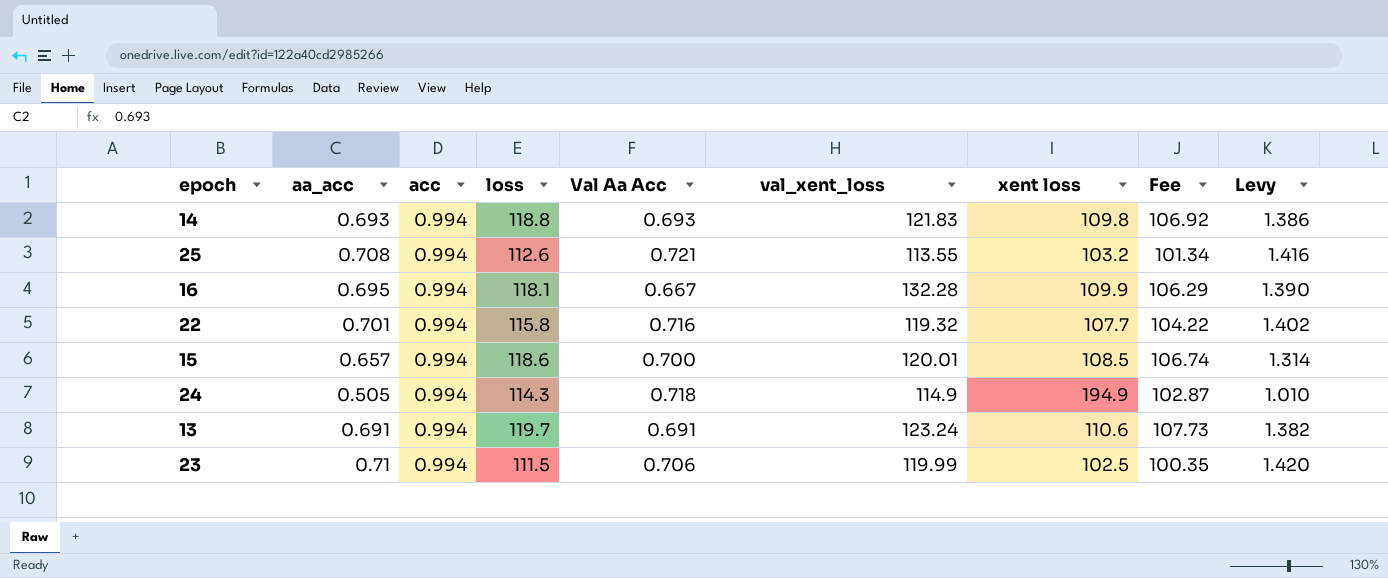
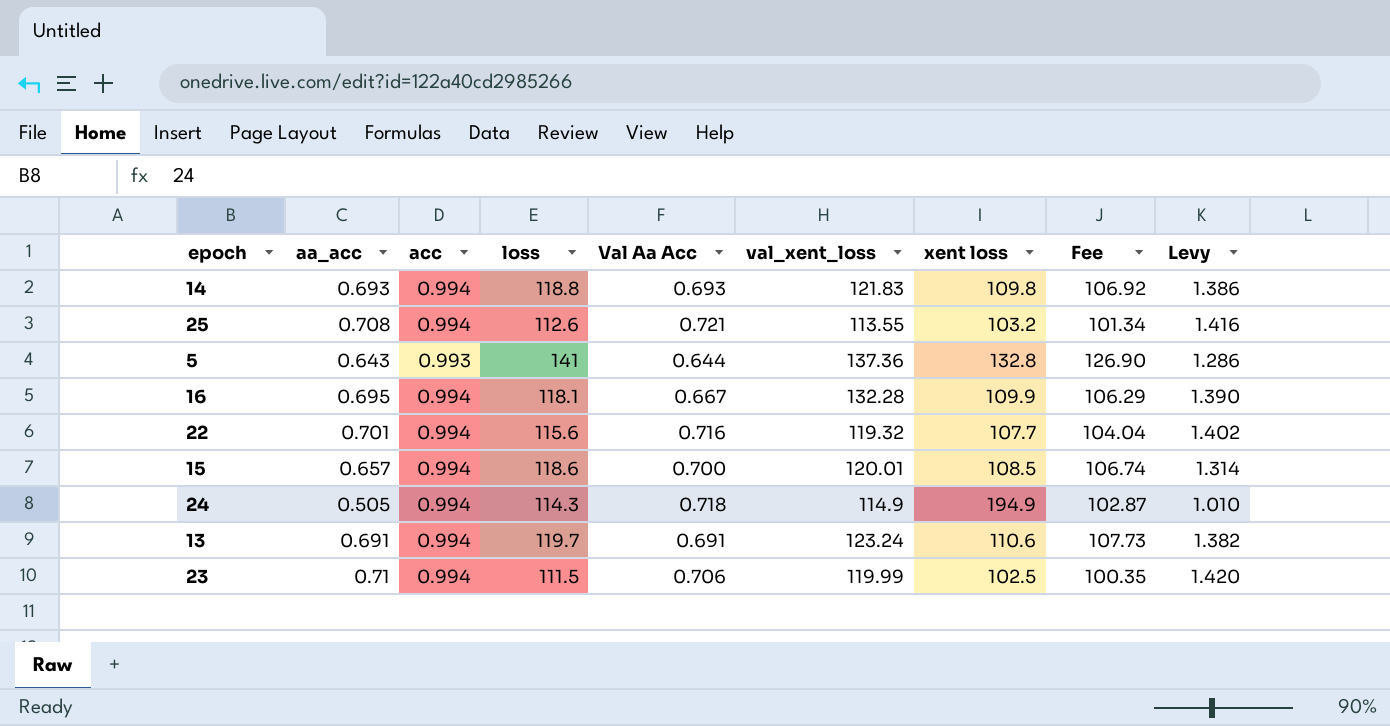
row 5: none -> 0.643 | 0.993 | 141 | 0.644 | 137.36 | 132.8 | 126.90 | 1.286
22 | loss: 115.8 -> 115.6
22 | Fee: 104.22 -> 104.04

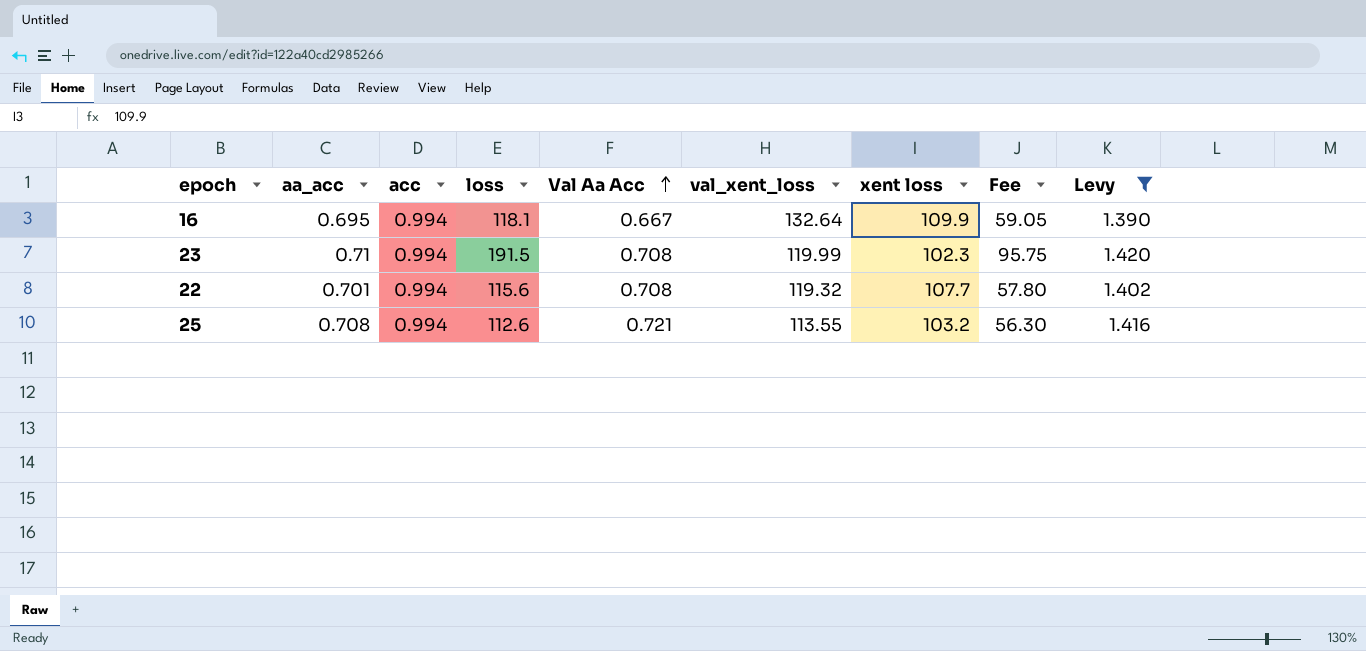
filter: none -> Levy >= 1.390
row order: none -> Val Aa Acc ascending
column Fee | formula: [loss] * 0.9 -> [loss] * 0.5
16 | val_xent_loss: 132.28 -> 132.64
23 | loss: 111.5 -> 191.5
23 | Val Aa Acc: 0.706 -> 0.708
23 | xent loss: 102.5 -> 102.3
22 | Val Aa Acc: 0.716 -> 0.708

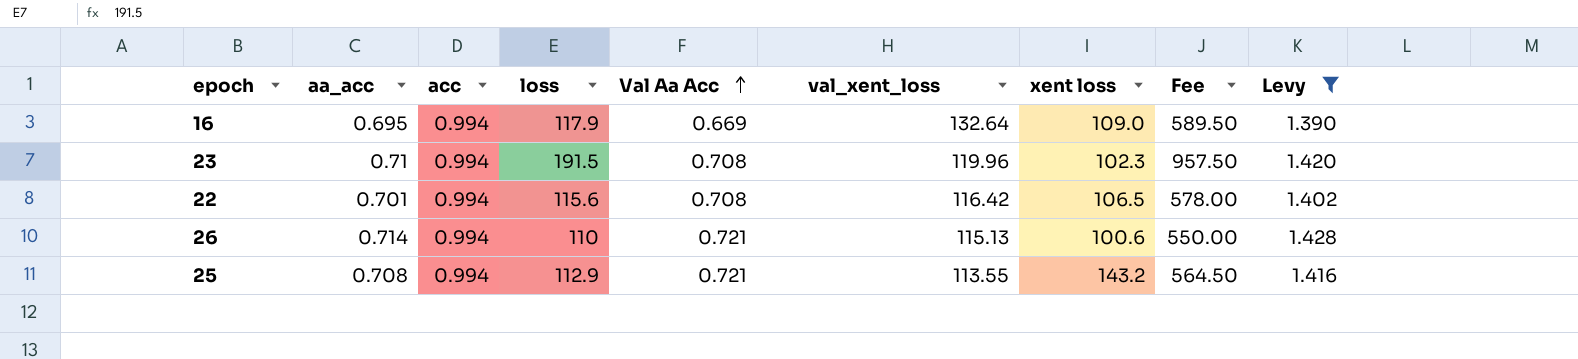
column Fee | formula: [loss] * 0.5 -> [loss] * 5
16 | loss: 118.1 -> 117.9
16 | Val Aa Acc: 0.667 -> 0.669
16 | xent loss: 109.9 -> 109.0
23 | val_xent_loss: 119.99 -> 119.96
22 | val_xent_loss: 119.32 -> 116.42
22 | xent loss: 107.7 -> 106.5
row 26: none -> 0.714 | 0.994 | 110 | 0.721 | 115.13 | 100.6 | 550.00 | 1.428
25 | loss: 112.6 -> 112.9
25 | xent loss: 103.2 -> 143.2

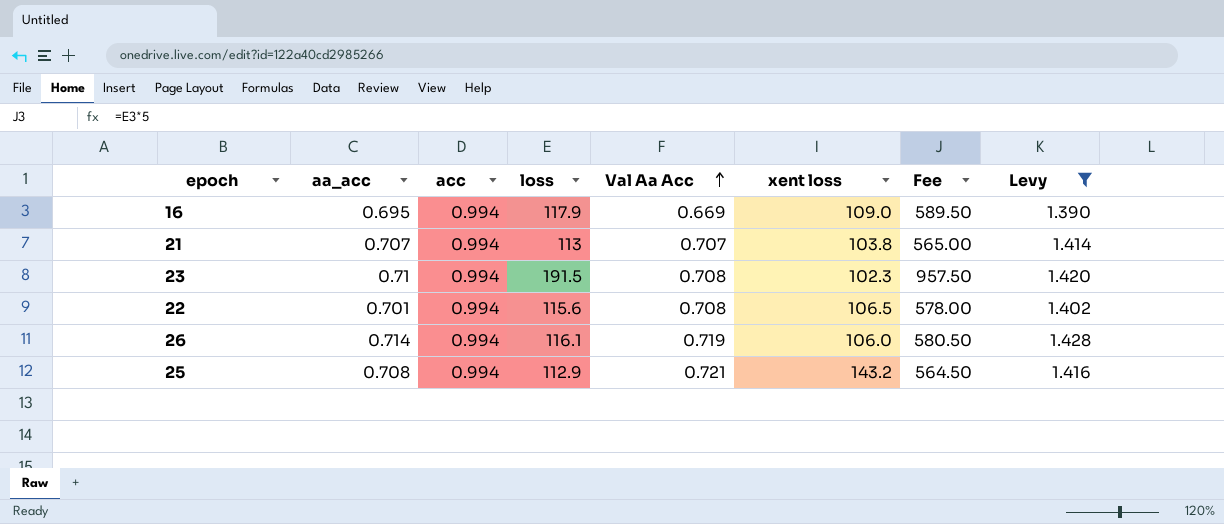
column val_xent_loss | position: 6 -> none
row 21: none -> 0.707 | 0.994 | 113 | 0.707 | 103.8 | 565.00 | 1.414
26 | loss: 110 -> 116.1
26 | Val Aa Acc: 0.721 -> 0.719
26 | xent loss: 100.6 -> 106.0
26 | Fee: 550.00 -> 580.50

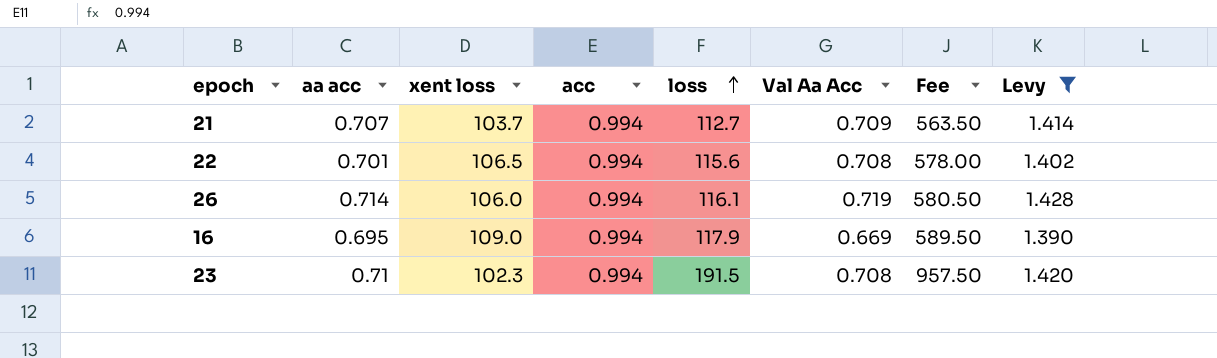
row order: Val Aa Acc ascending -> loss ascending
column name: aa_acc -> aa acc
column xent loss | position: 6 -> 3
row 25: 0.708 | 0.994 | 112.9 | 0.721 | 143.2 | 564.50 | 1.416 -> none
21 | xent loss: 103.8 -> 103.7
21 | loss: 113 -> 112.7
21 | Val Aa Acc: 0.707 -> 0.709
21 | Fee: 565.00 -> 563.50

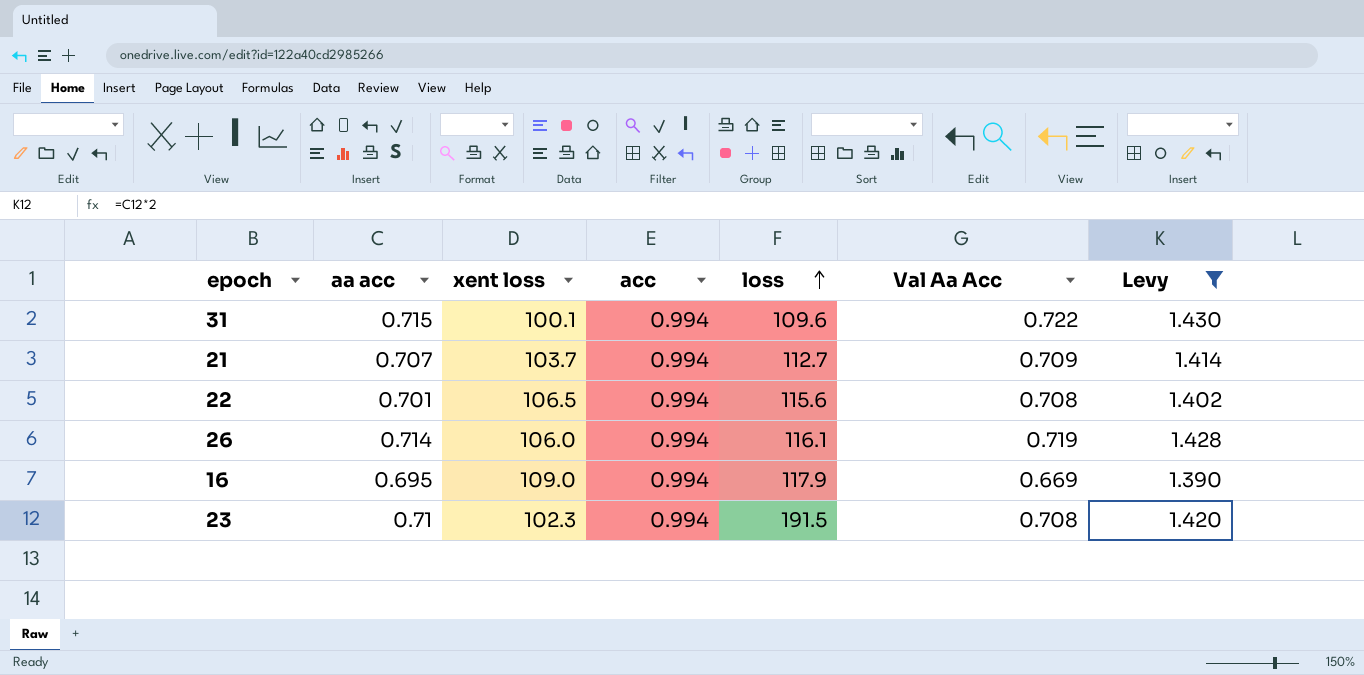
column Fee | formula: [loss] * 5 -> none
row 31: none -> 0.715 | 100.1 | 0.994 | 109.6 | 0.722 | 1.430

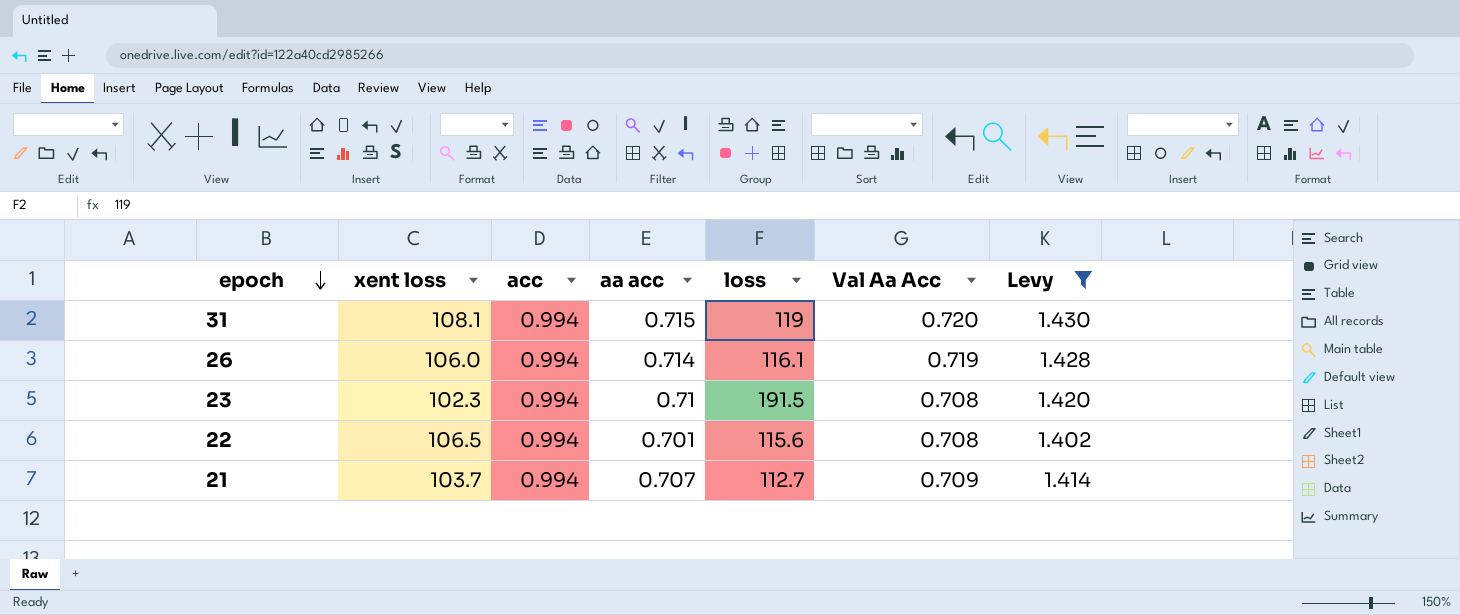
row order: loss ascending -> epoch descending
column aa acc | position: 2 -> 4
row 16: 0.695 | 109.0 | 0.994 | 117.9 | 0.669 | 1.390 -> none
31 | xent loss: 100.1 -> 108.1
31 | loss: 109.6 -> 119
31 | Val Aa Acc: 0.722 -> 0.720

